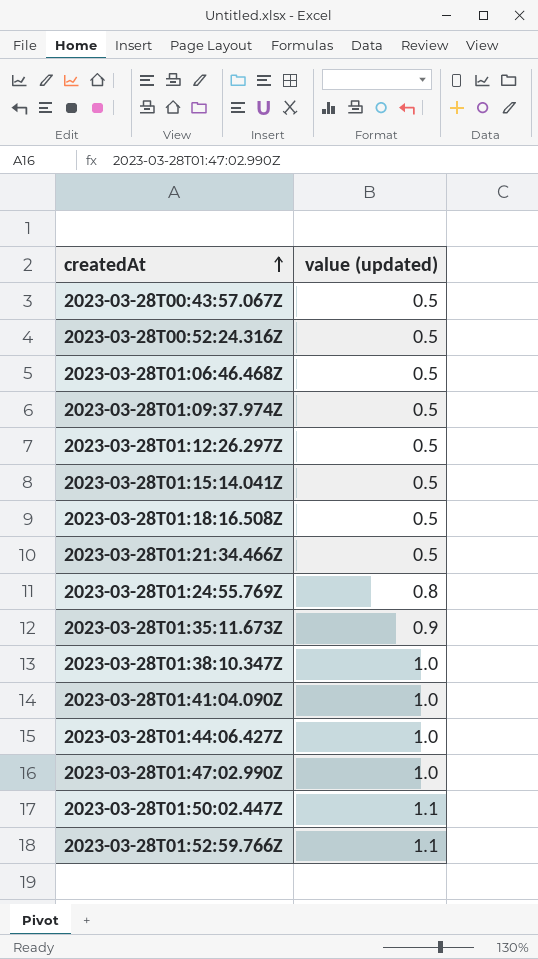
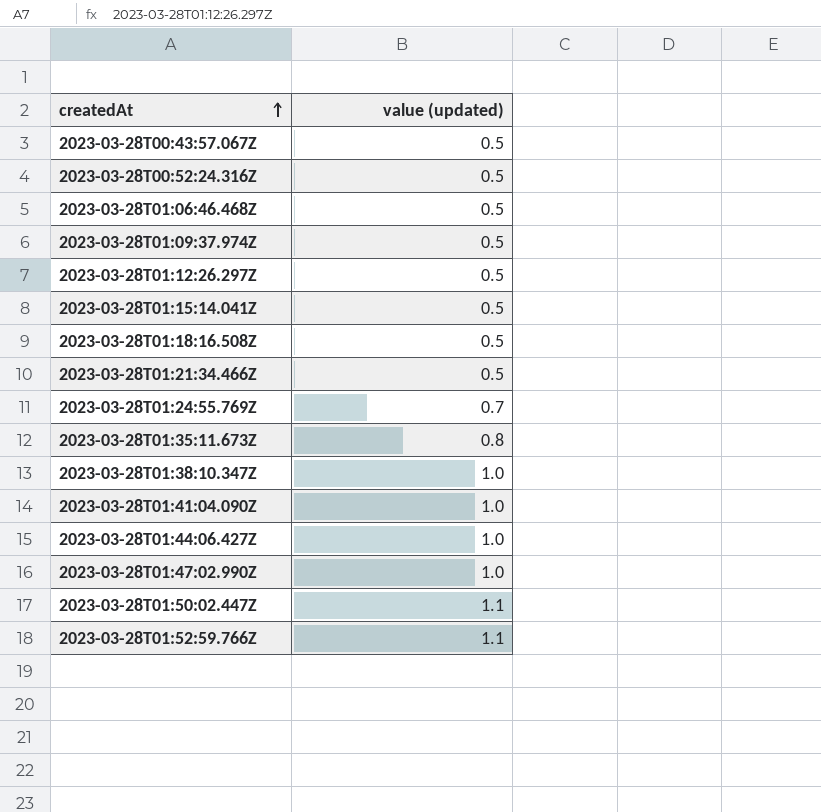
2023-03-28T01:24:55.769Z | value (updated): 0.8 -> 0.7
2023-03-28T01:35:11.673Z | value (updated): 0.9 -> 0.8

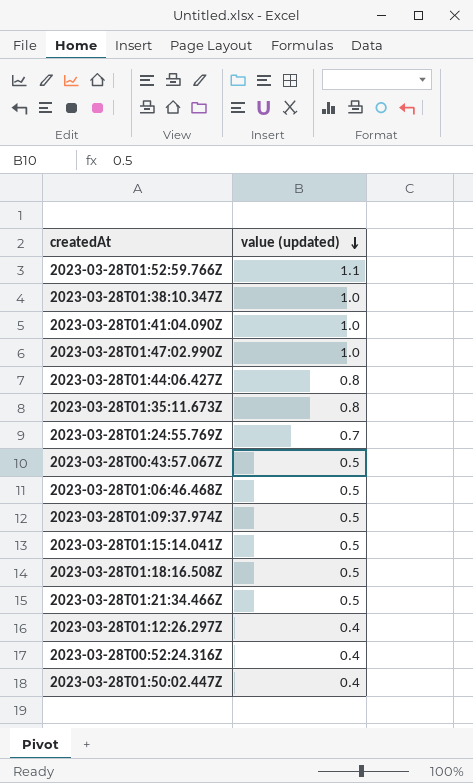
row order: createdAt ascending -> value (updated) descending
2023-03-28T01:44:06.427Z | value (updated): 1.0 -> 0.8
2023-03-28T01:12:26.297Z | value (updated): 0.5 -> 0.4
2023-03-28T00:52:24.316Z | value (updated): 0.5 -> 0.4
2023-03-28T01:50:02.447Z | value (updated): 1.1 -> 0.4

